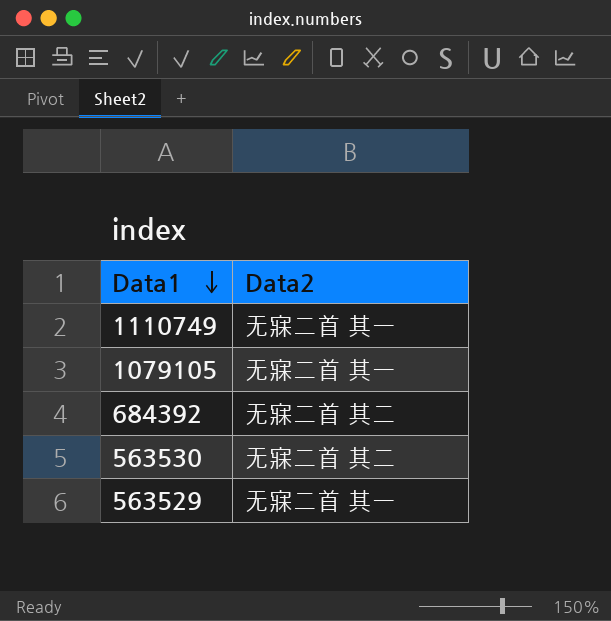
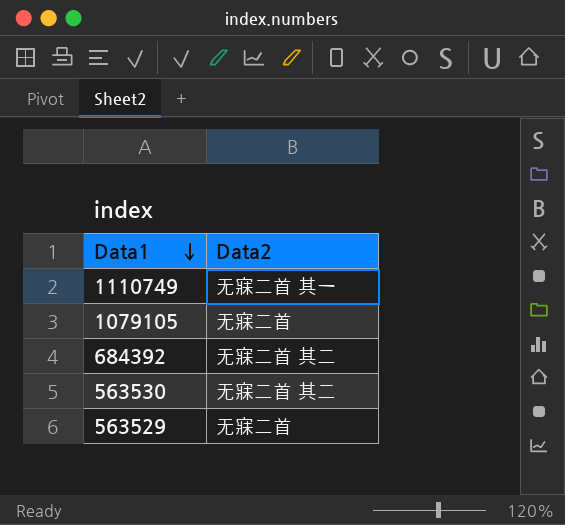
1079105 | Data2: 无寐二首 其一 -> 无寐二首
563529 | Data2: 无寐二首 其一 -> 无寐二首

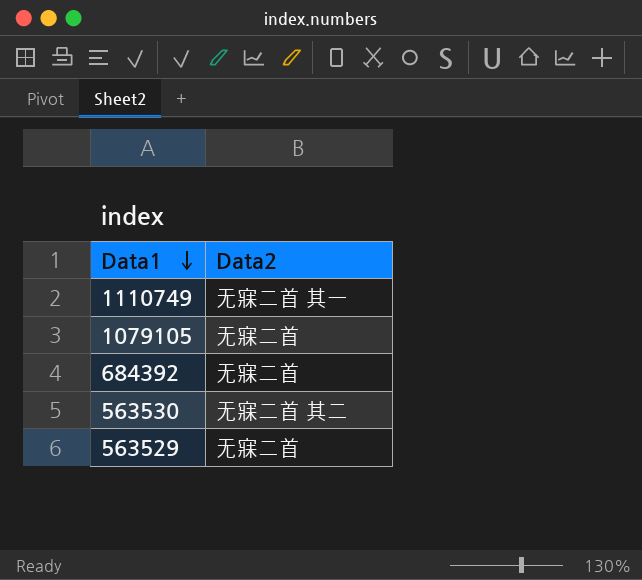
684392 | Data2: 无寐二首 其二 -> 无寐二首

